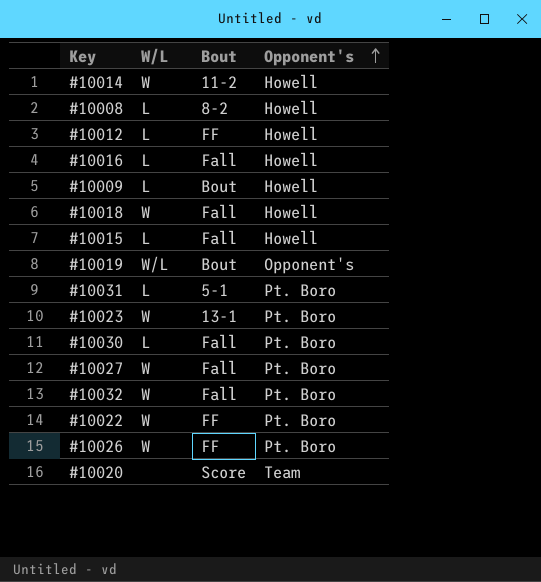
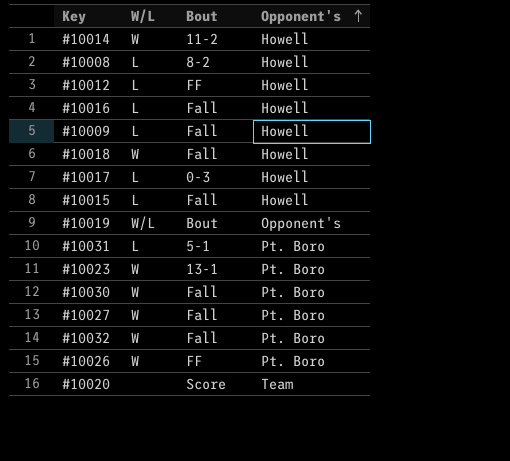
row #10022: W | FF | Pt. Boro -> none
#10009 | Bout: Bout -> Fall
row #10017: none -> L | 0-3 | Howell
#10030 | W/L: L -> W

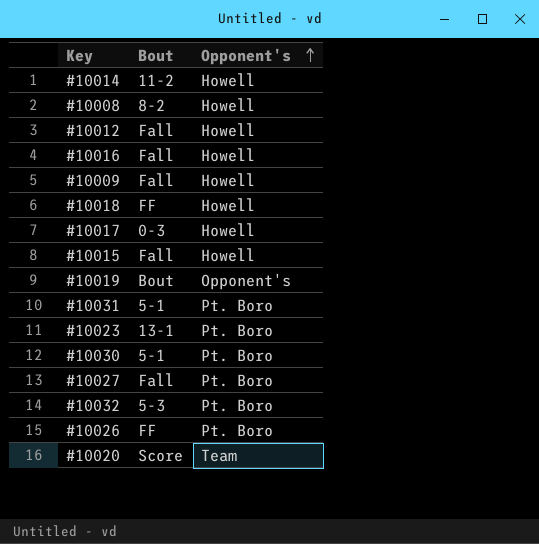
column W/L | position: 2 -> none
#10012 | Bout: FF -> Fall
#10018 | Bout: Fall -> FF
#10030 | Bout: Fall -> 5-1
#10032 | Bout: Fall -> 5-3

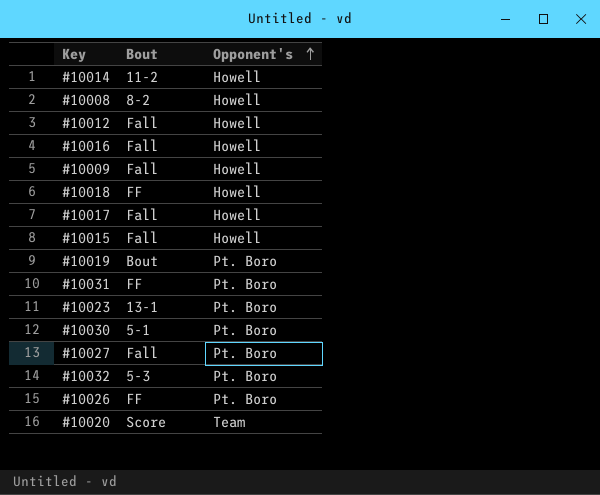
#10017 | Bout: 0-3 -> Fall
#10019 | Opponent's: Opponent's -> Pt. Boro
#10031 | Bout: 5-1 -> FF

